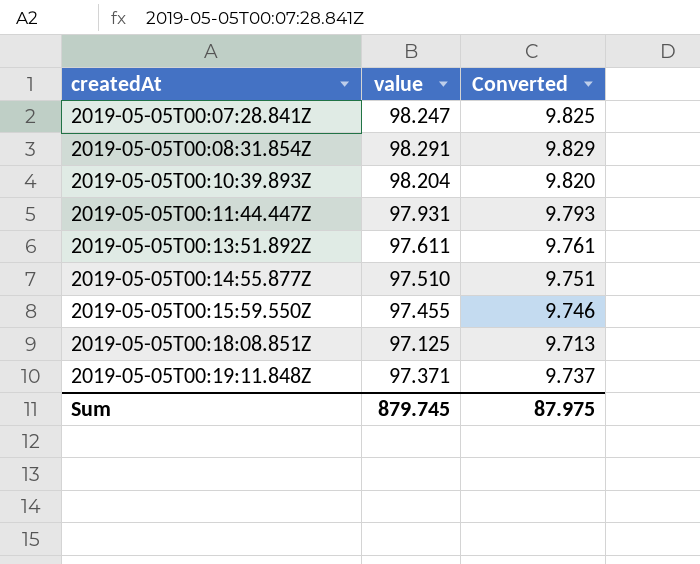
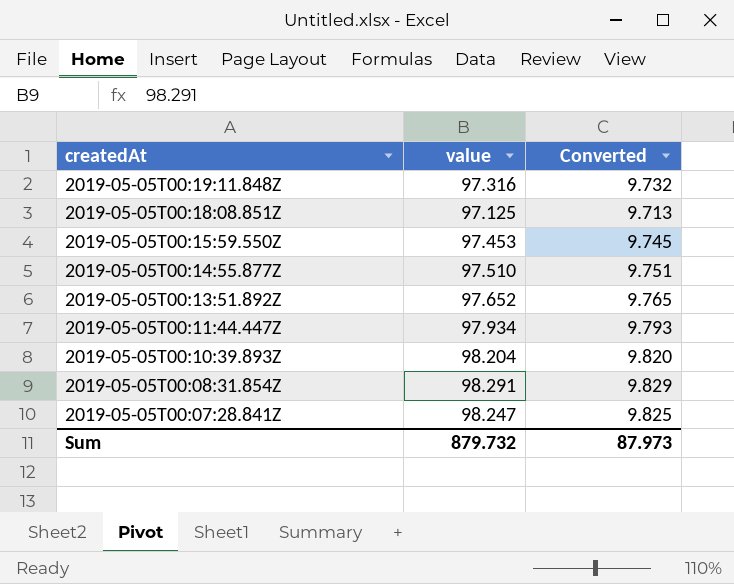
row order: createdAt ascending -> createdAt descending
2019-05-05T00:19:11.848Z | value: 97.371 -> 97.316
2019-05-05T00:19:11.848Z | Converted: 9.737 -> 9.732
2019-05-05T00:15:59.550Z | value: 97.455 -> 97.453
2019-05-05T00:15:59.550Z | Converted: 9.746 -> 9.745
2019-05-05T00:13:51.892Z | value: 97.611 -> 97.652
2019-05-05T00:13:51.892Z | Converted: 9.761 -> 9.765
2019-05-05T00:11:44.447Z | value: 97.931 -> 97.934
Sum | value: 879.745 -> 879.732
Sum | Converted: 87.975 -> 87.973

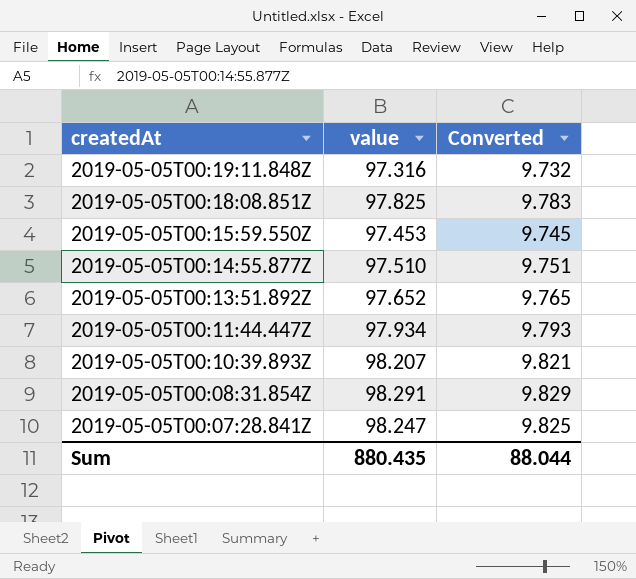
2019-05-05T00:18:08.851Z | value: 97.125 -> 97.825
2019-05-05T00:18:08.851Z | Converted: 9.713 -> 9.783
2019-05-05T00:10:39.893Z | value: 98.204 -> 98.207
2019-05-05T00:10:39.893Z | Converted: 9.820 -> 9.821
Sum | value: 879.732 -> 880.435
Sum | Converted: 87.973 -> 88.044

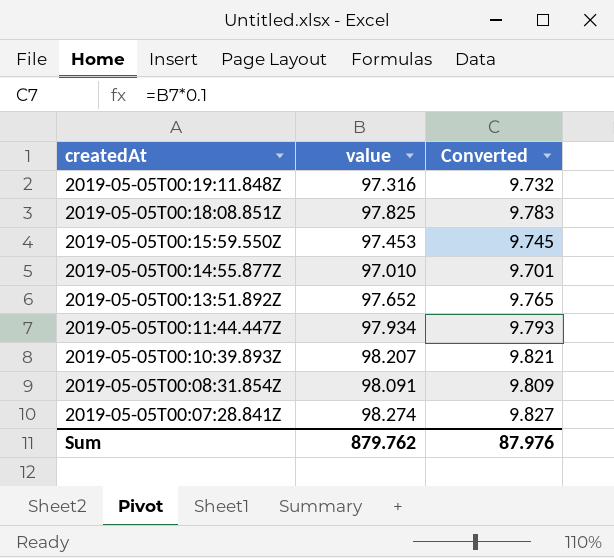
2019-05-05T00:14:55.877Z | value: 97.510 -> 97.010
2019-05-05T00:14:55.877Z | Converted: 9.751 -> 9.701
2019-05-05T00:08:31.854Z | value: 98.291 -> 98.091
2019-05-05T00:08:31.854Z | Converted: 9.829 -> 9.809
2019-05-05T00:07:28.841Z | value: 98.247 -> 98.274
2019-05-05T00:07:28.841Z | Converted: 9.825 -> 9.827
Sum | value: 880.435 -> 879.762
Sum | Converted: 88.044 -> 87.976

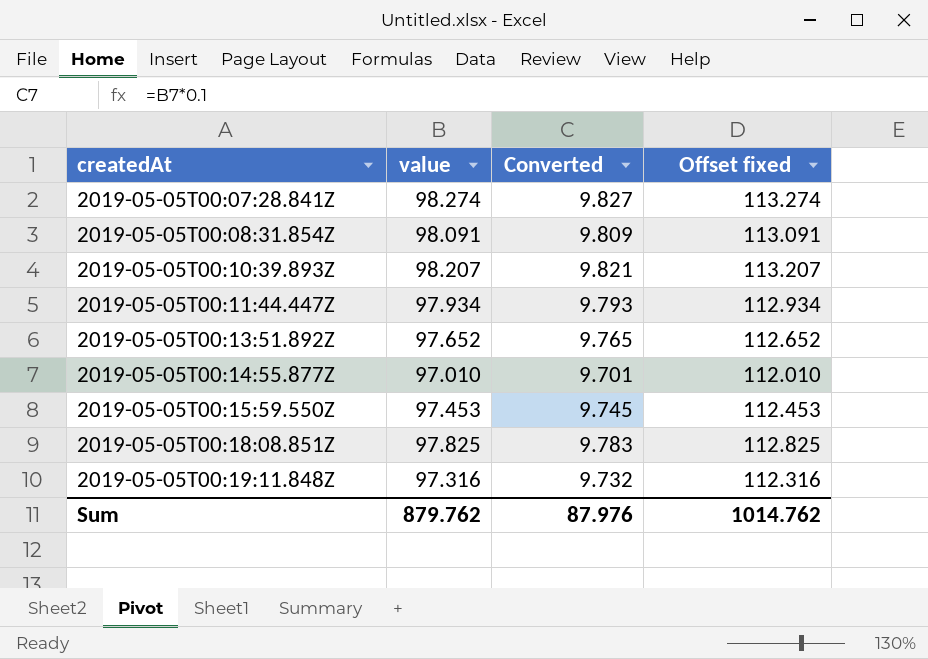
row order: createdAt descending -> createdAt ascending
column Offset fixed | formula: none -> [value] + 15

